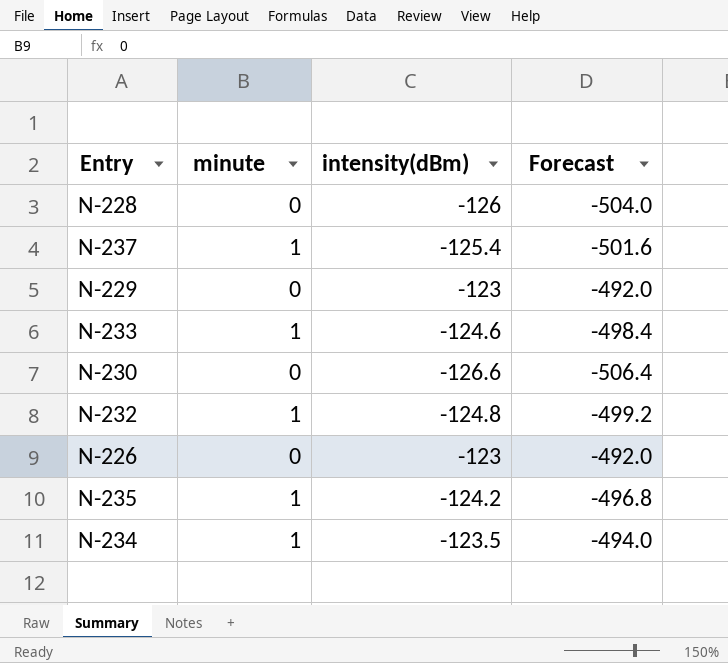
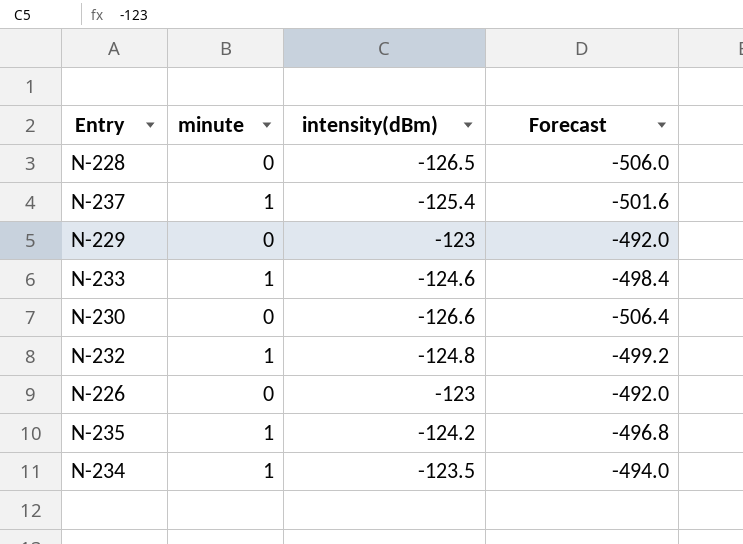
N-228 | intensity(dBm): -126 -> -126.5
N-228 | Forecast: -504.0 -> -506.0

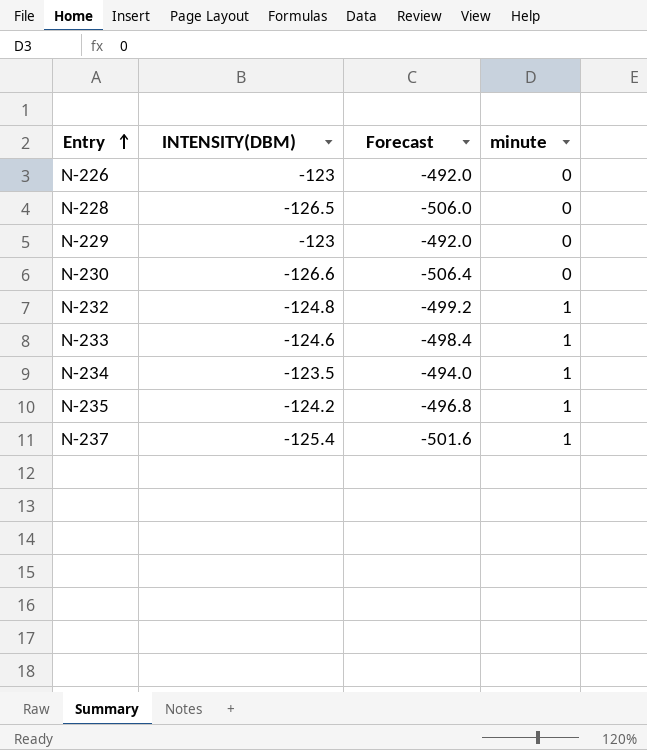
row order: none -> Entry ascending
column name: intensity(dBm) -> INTENSITY(DBM)
column minute | position: 2 -> 4

